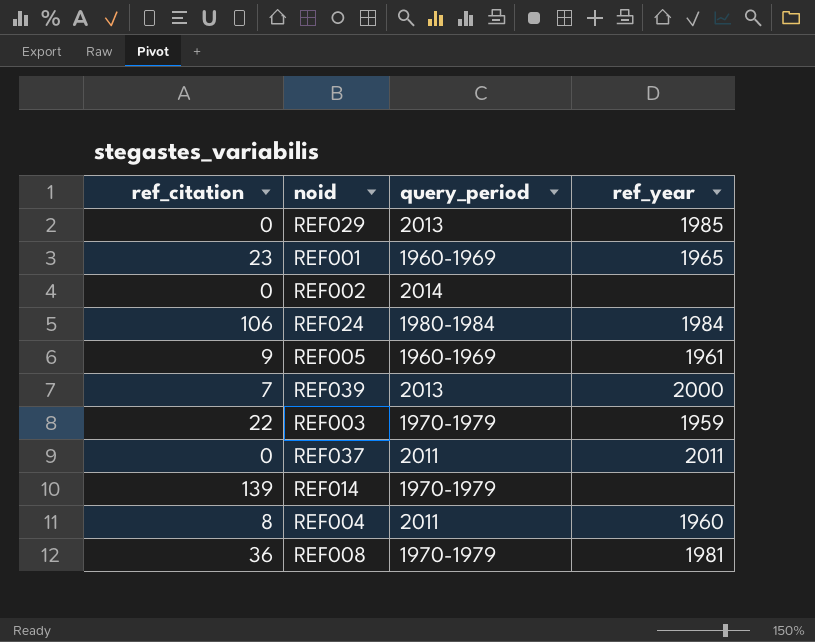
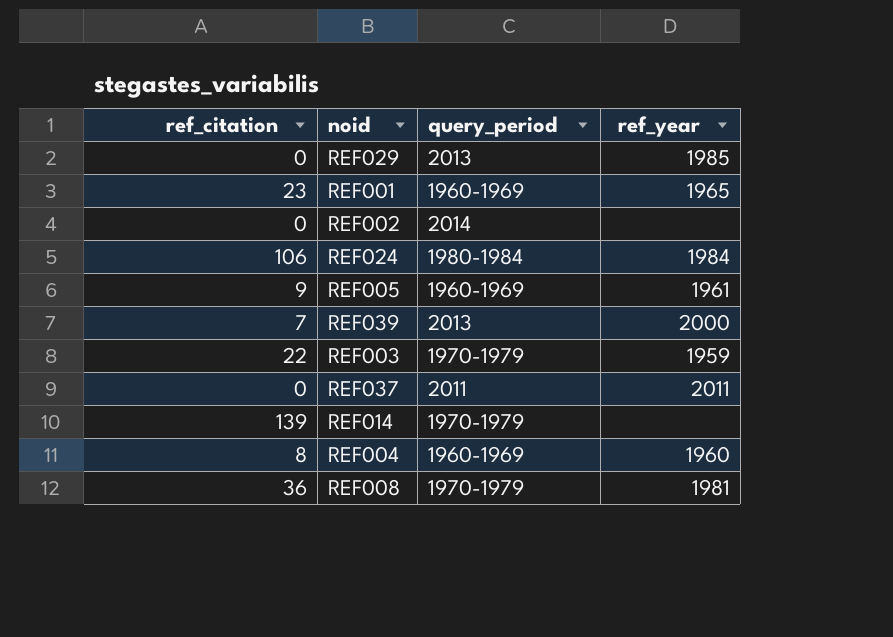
REF004 | query_period: 2011 -> 1960-1969

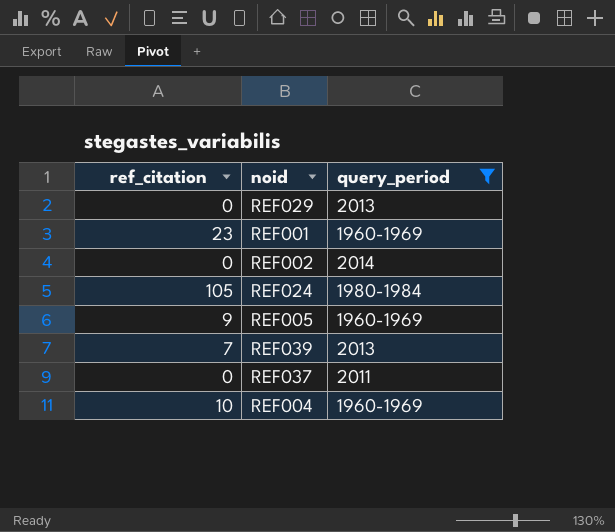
filter: none -> query_period != 1970-1979
column ref_year | position: 4 -> none
REF024 | ref_citation: 106 -> 105
REF004 | ref_citation: 8 -> 10

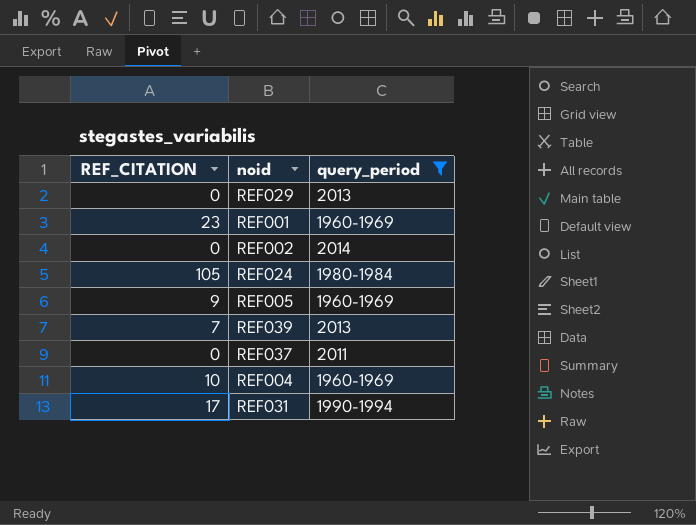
column name: ref_citation -> REF_CITATION
row REF031: none -> 17 | 1990-1994

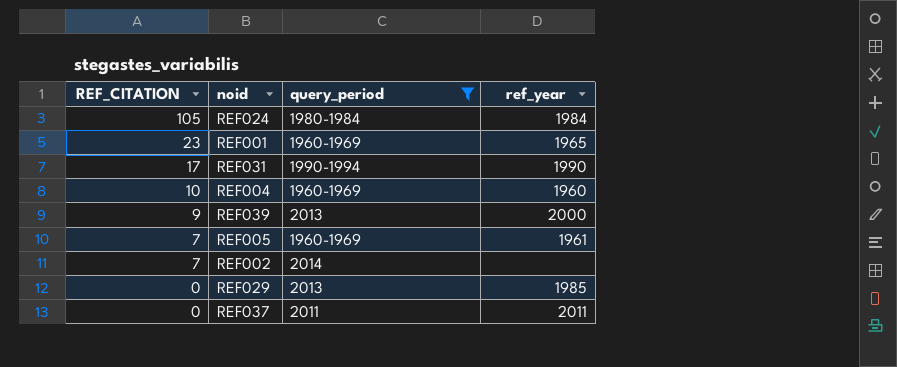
row order: none -> REF_CITATION descending
column ref_year | position: none -> 4
REF039 | REF_CITATION: 7 -> 9
REF005 | REF_CITATION: 9 -> 7
REF002 | REF_CITATION: 0 -> 7

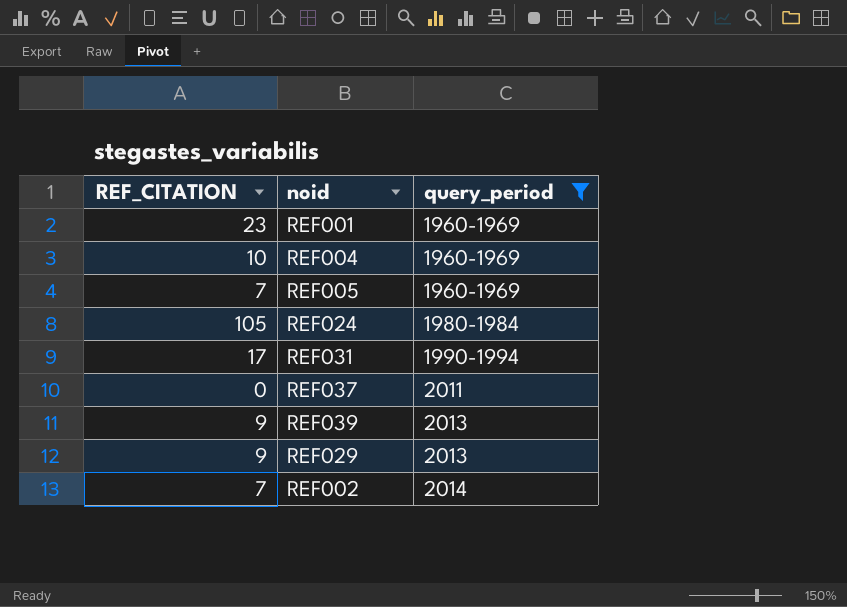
row order: REF_CITATION descending -> query_period ascending
column ref_year | position: 4 -> none
REF029 | REF_CITATION: 0 -> 9

